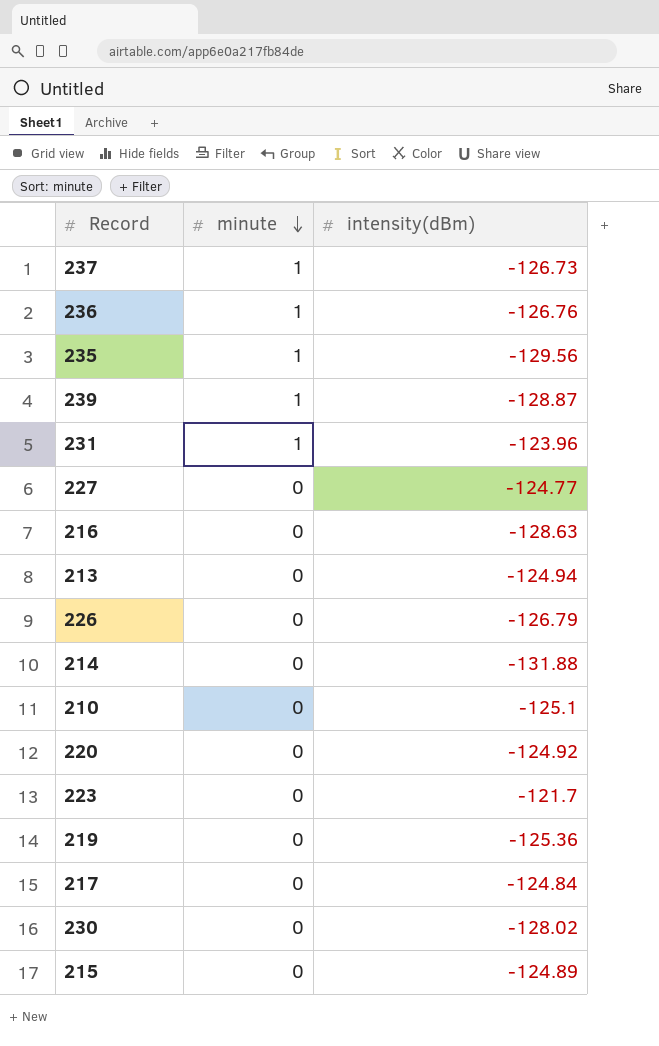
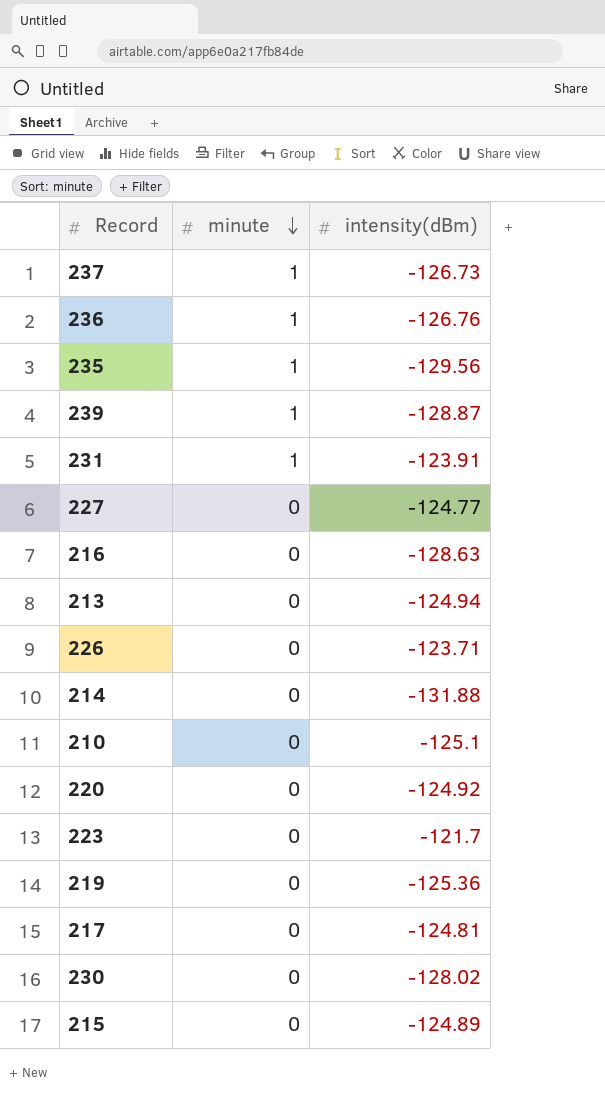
231 | intensity(dBm): -123.96 -> -123.91
226 | intensity(dBm): -126.79 -> -123.71
217 | intensity(dBm): -124.84 -> -124.81

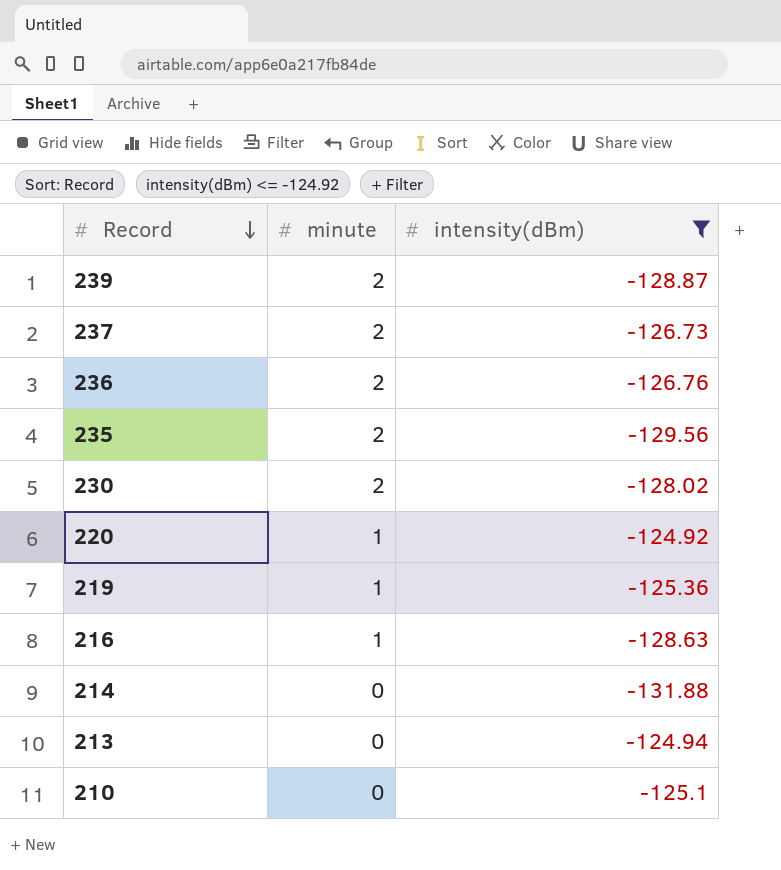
filter: none -> intensity(dBm) <= -124.92
row order: minute descending -> Record descending
239 | minute: 1 -> 2
237 | minute: 1 -> 2
236 | minute: 1 -> 2
235 | minute: 1 -> 2
230 | minute: 0 -> 2
220 | minute: 0 -> 1
219 | minute: 0 -> 1
216 | minute: 0 -> 1

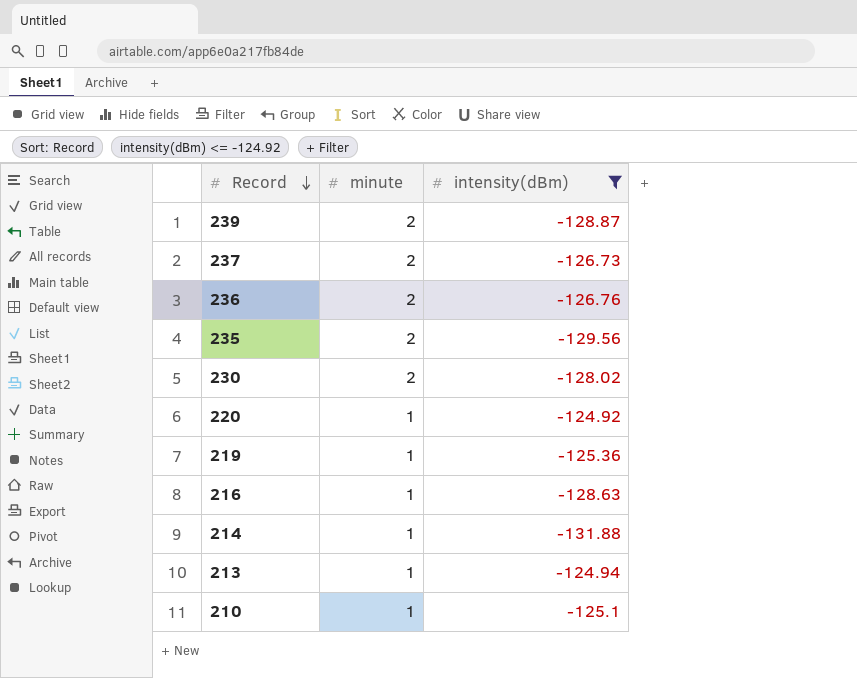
214 | minute: 0 -> 1
213 | minute: 0 -> 1
210 | minute: 0 -> 1

